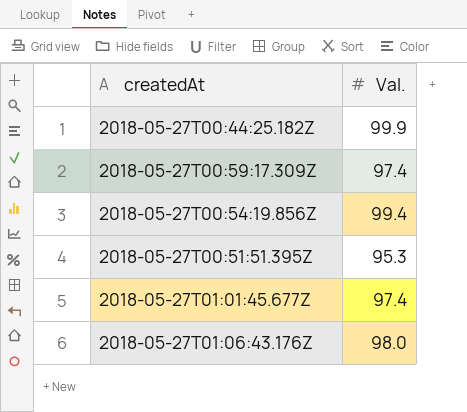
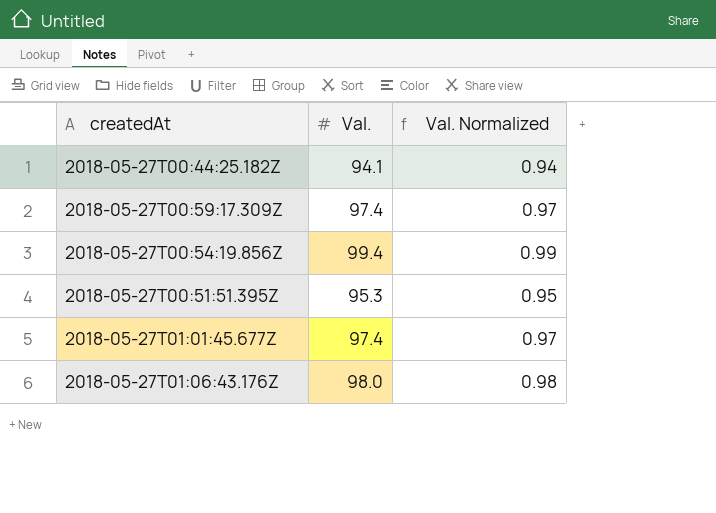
column Val. Normalized | formula: none -> [Val.] * 0.01
2018-05-27T00:44:25.182Z | Val.: 99.9 -> 94.1

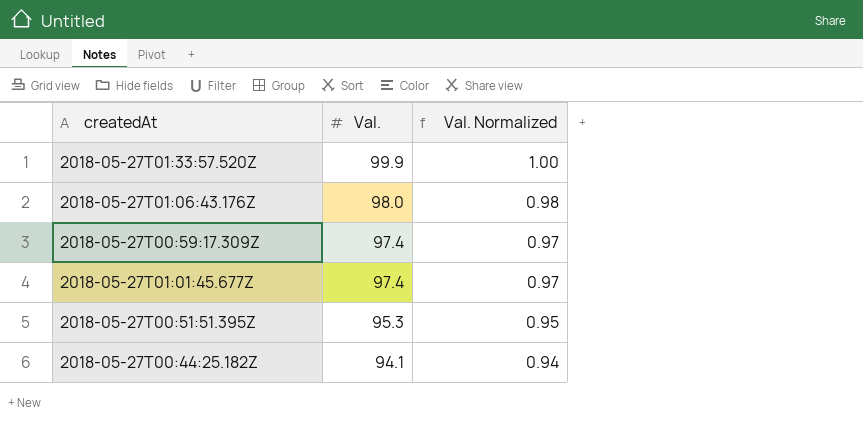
row order: none -> Val. descending
row 2018-05-27T00:54:19.856Z: 99.4 | 0.99 -> none
row 2018-05-27T01:33:57.520Z: none -> 99.9 | 1.00

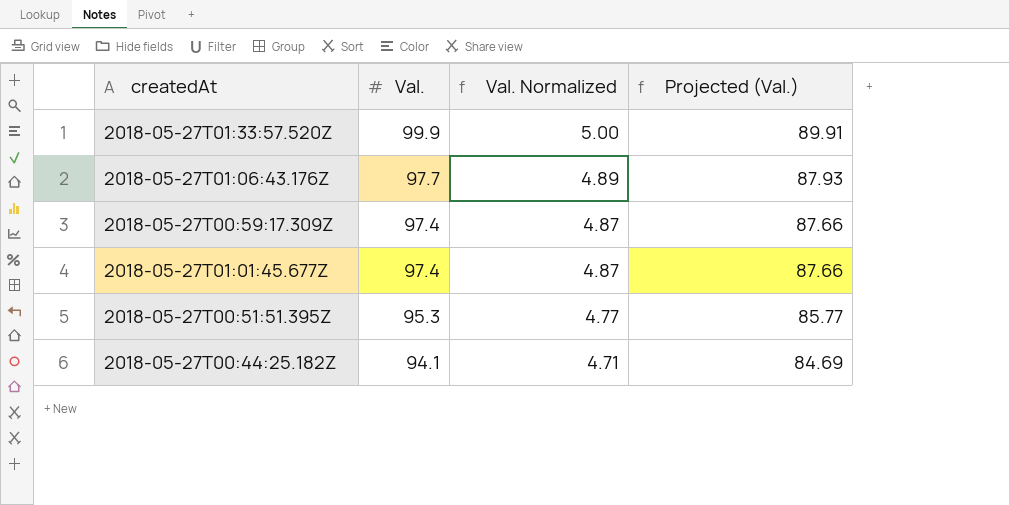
column Val. Normalized | formula: [Val.] * 0.01 -> [Val.] * 0.05
column Projected (Val.) | formula: none -> [Val.] * 0.9
2018-05-27T01:06:43.176Z | Val.: 98.0 -> 97.7

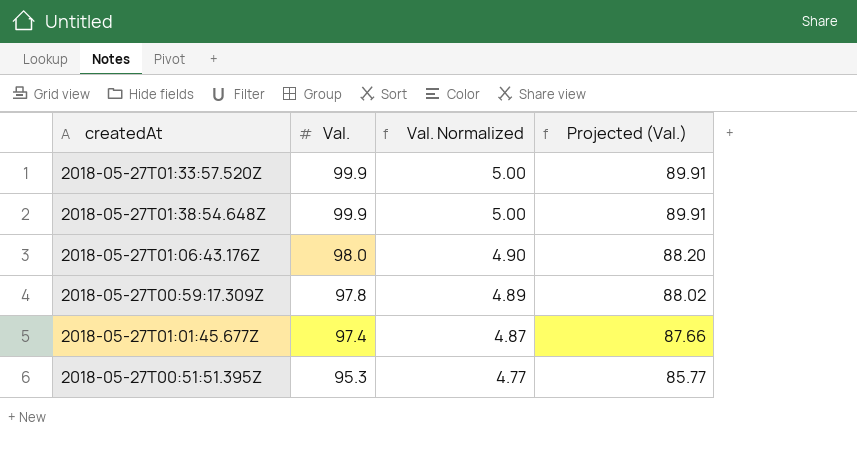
row 2018-05-27T00:44:25.182Z: 94.1 | 4.71 | 84.69 -> none
row 2018-05-27T01:38:54.648Z: none -> 99.9 | 5.00 | 89.91
2018-05-27T01:06:43.176Z | Val.: 97.7 -> 98.0
2018-05-27T01:06:43.176Z | Val. Normalized: 4.89 -> 4.90
2018-05-27T01:06:43.176Z | Projected (Val.): 87.93 -> 88.20
2018-05-27T00:59:17.309Z | Val.: 97.4 -> 97.8
2018-05-27T00:59:17.309Z | Val. Normalized: 4.87 -> 4.89
2018-05-27T00:59:17.309Z | Projected (Val.): 87.66 -> 88.02

